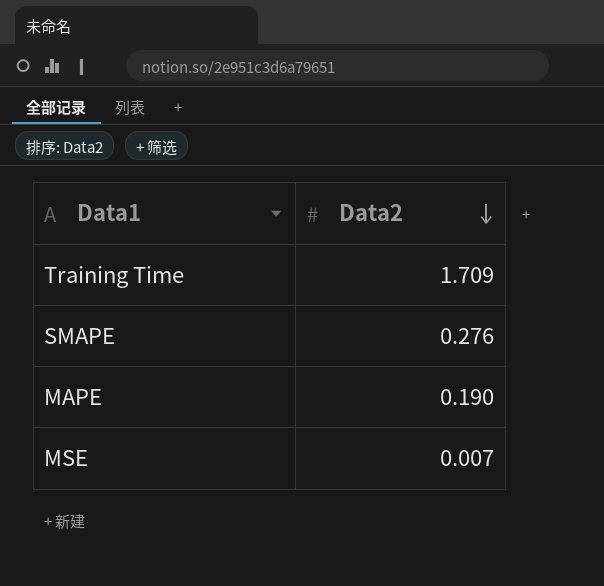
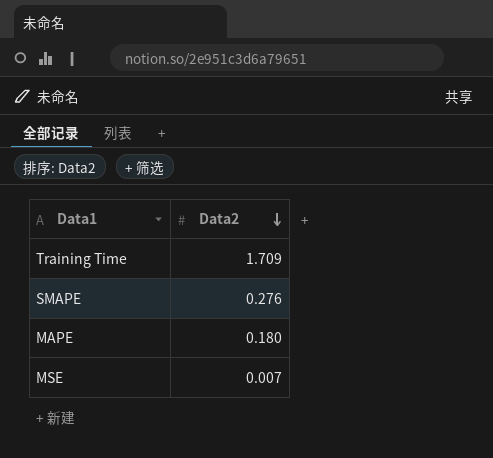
MAPE | Data2: 0.190 -> 0.180

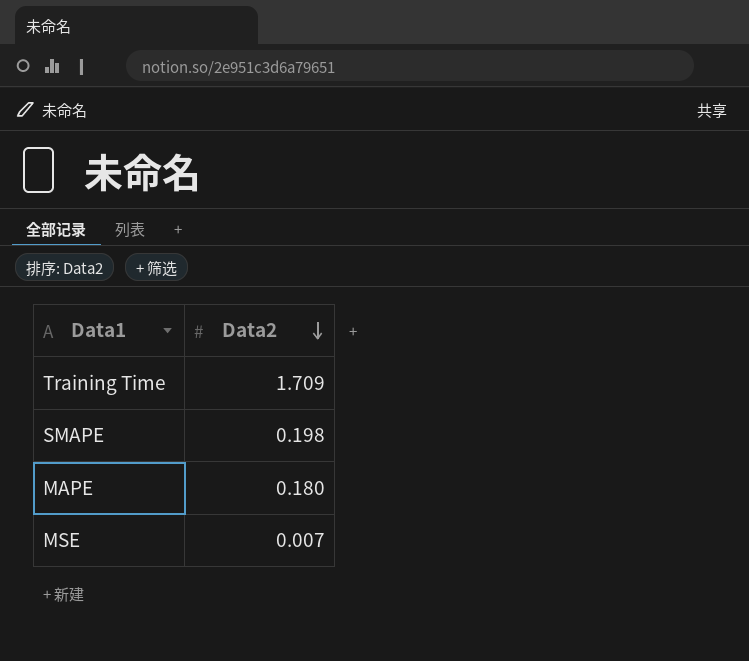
SMAPE | Data2: 0.276 -> 0.198

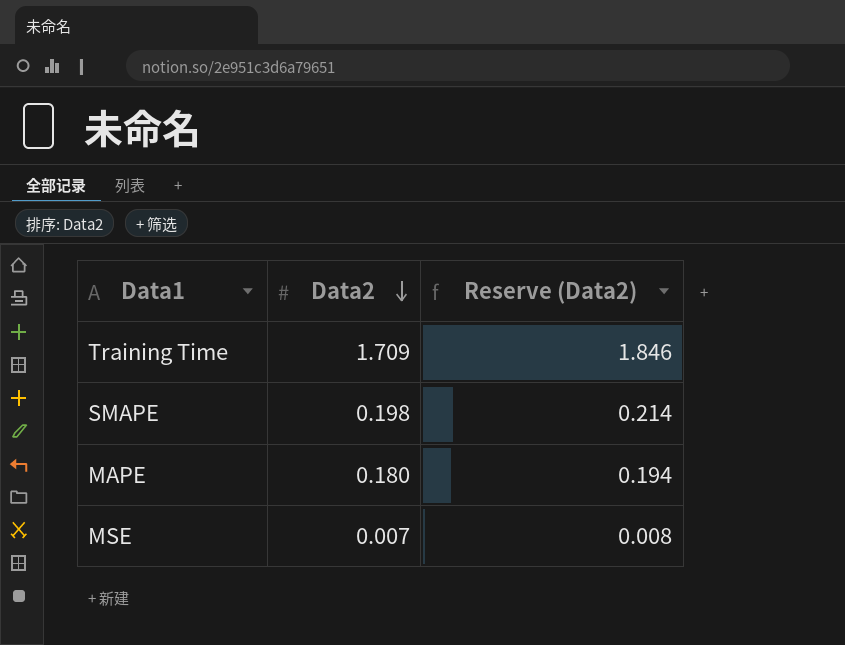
column Reserve (Data2) | formula: none -> [Data2] * 1.08

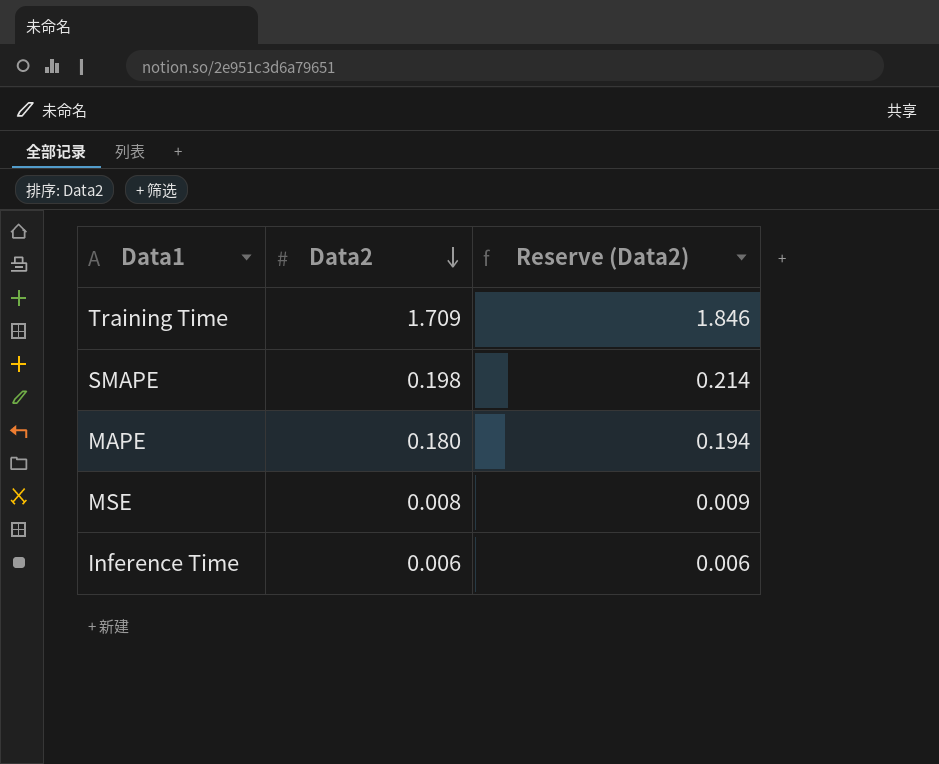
MSE | Data2: 0.007 -> 0.008
MSE | Reserve (Data2): 0.008 -> 0.009
row Inference Time: none -> 0.006 | 0.006

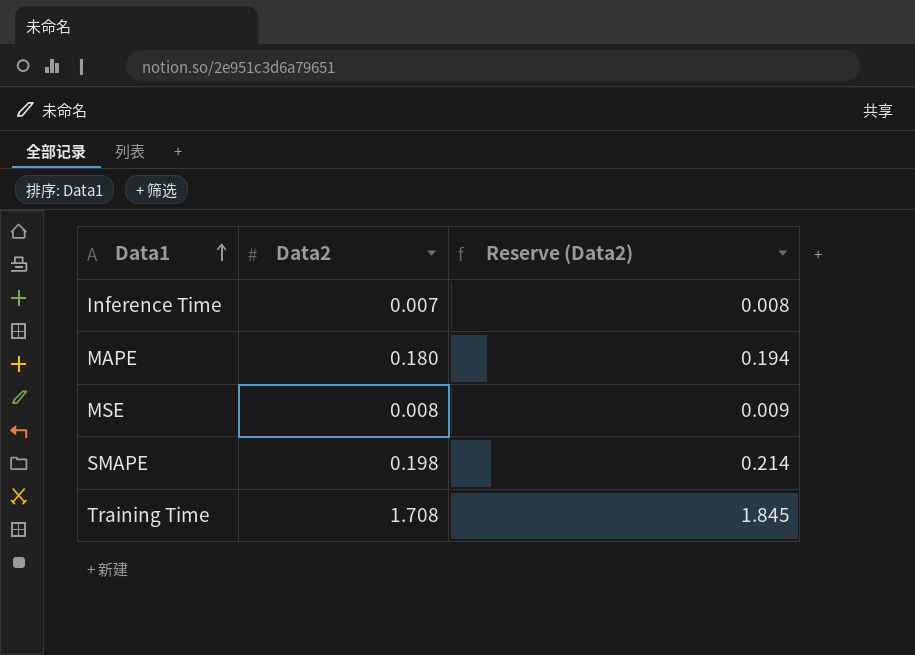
row order: Data2 descending -> Data1 ascending
Inference Time | Data2: 0.006 -> 0.007
Inference Time | Reserve (Data2): 0.006 -> 0.008
Training Time | Data2: 1.709 -> 1.708
Training Time | Reserve (Data2): 1.846 -> 1.845

